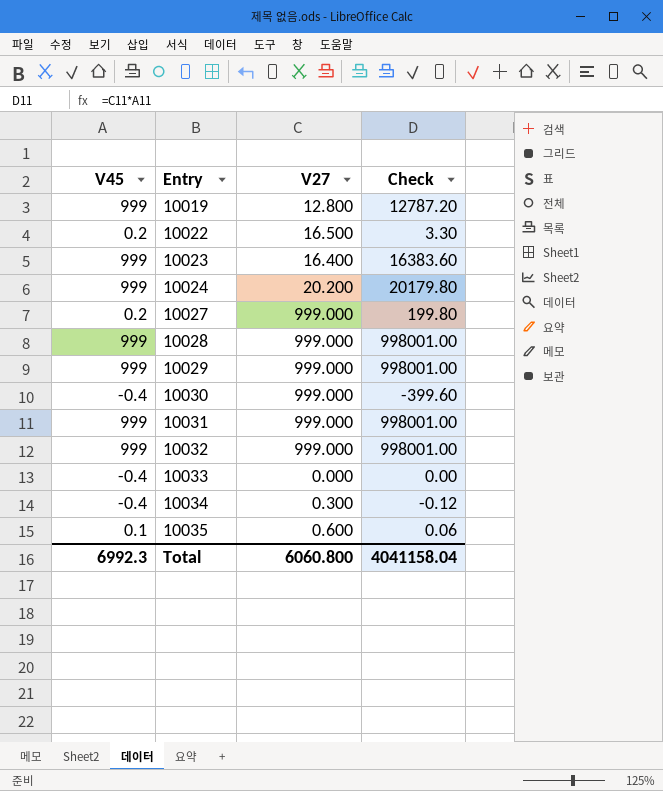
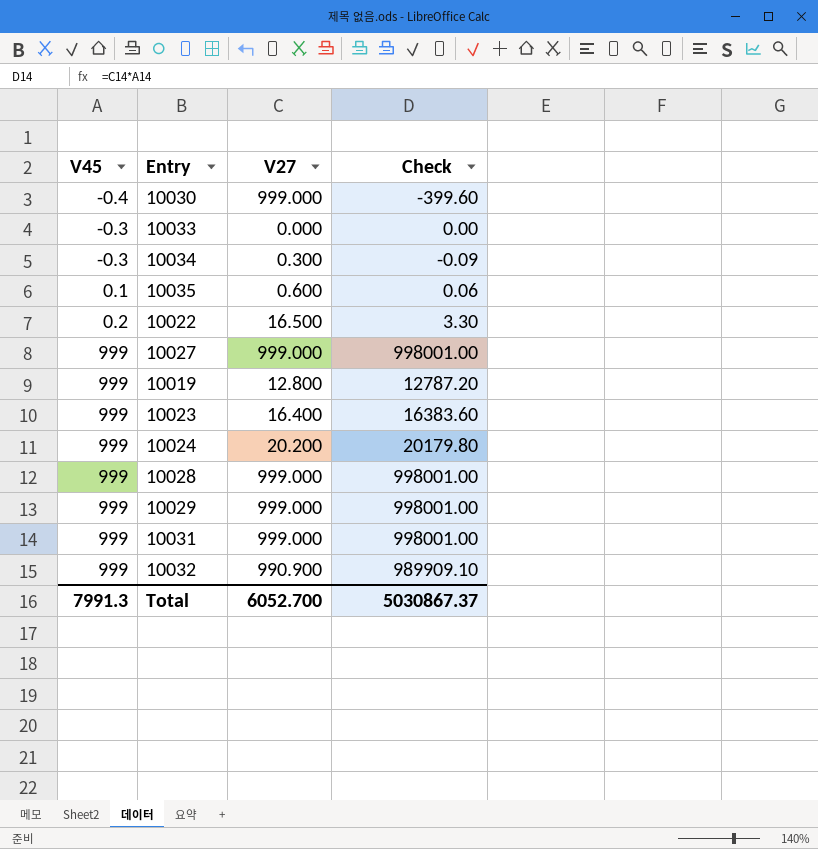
row order: Entry ascending -> V45 ascending
10033 | V45: -0.4 -> -0.3
10034 | V45: -0.4 -> -0.3
10034 | Check: -0.12 -> -0.09
10027 | V45: 0.2 -> 999
10027 | Check: 199.80 -> 998001.00
10032 | V27: 999.000 -> 990.900
10032 | Check: 998001.00 -> 989909.10
Total | V45: 6992.3 -> 7991.3
Total | V27: 6060.800 -> 6052.700
Total | Check: 4041158.04 -> 5030867.37

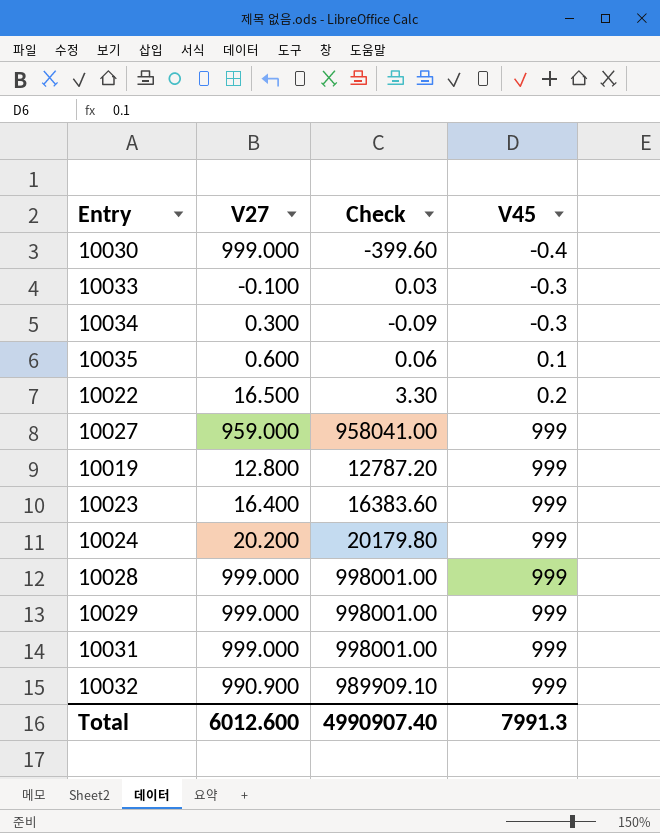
column V45 | position: 1 -> 4
10033 | V27: 0.000 -> -0.100
10033 | Check: 0.00 -> 0.03
10027 | V27: 999.000 -> 959.000
10027 | Check: 998001.00 -> 958041.00
Total | V27: 6052.700 -> 6012.600
Total | Check: 5030867.37 -> 4990907.40

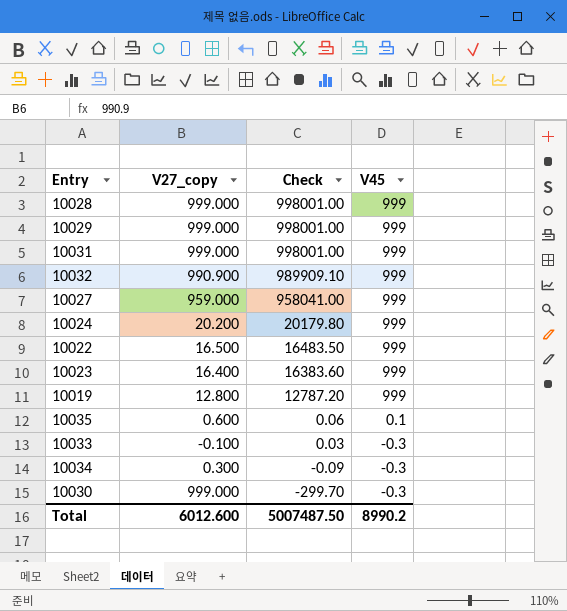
row order: V45 ascending -> Check descending
column name: V27 -> V27_copy
10022 | Check: 3.30 -> 16483.50
10022 | V45: 0.2 -> 999
10030 | Check: -399.60 -> -299.70
10030 | V45: -0.4 -> -0.3
Total | Check: 4990907.40 -> 5007487.50
Total | V45: 7991.3 -> 8990.2

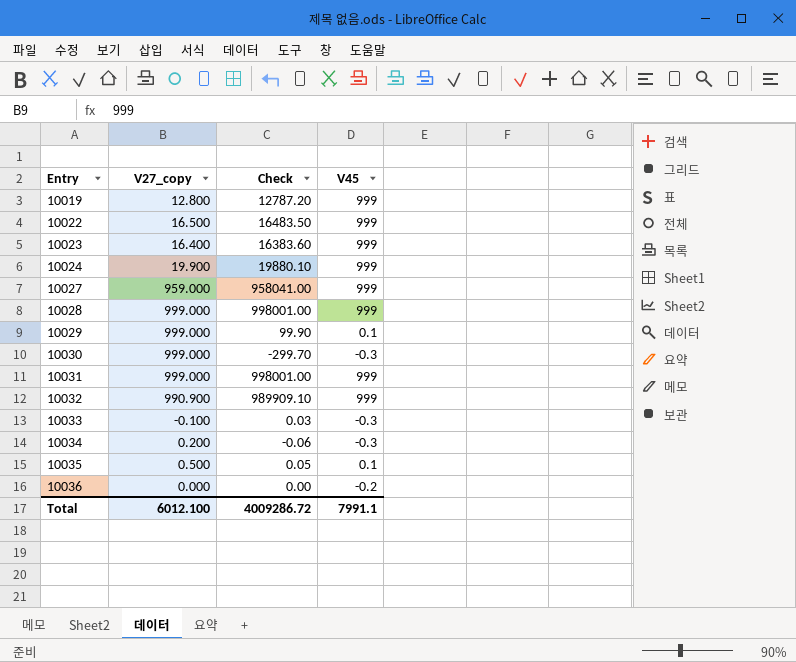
row order: Check descending -> Entry ascending
10024 | V27_copy: 20.200 -> 19.900
10024 | Check: 20179.80 -> 19880.10
10029 | Check: 998001.00 -> 99.90
10029 | V45: 999 -> 0.1
10034 | V27_copy: 0.300 -> 0.200
10034 | Check: -0.09 -> -0.06
10035 | V27_copy: 0.600 -> 0.500
10035 | Check: 0.06 -> 0.05
row 10036: none -> 0.000 | 0.00 | -0.2
Total | V27_copy: 6012.600 -> 6012.100
Total | Check: 5007487.50 -> 4009286.72
Total | V45: 8990.2 -> 7991.1

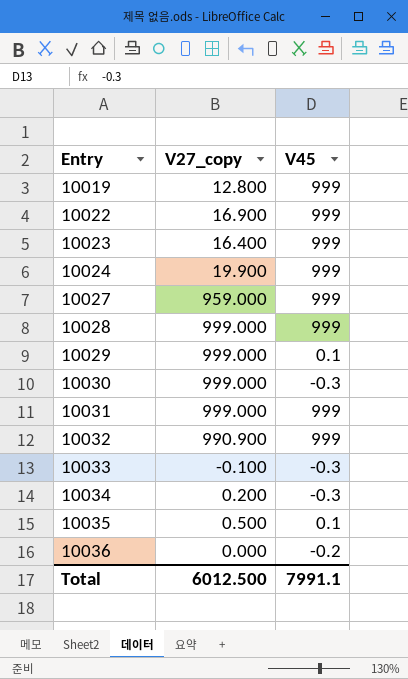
column Check | formula: [V27_copy] * [V45] -> none
10022 | V27_copy: 16.500 -> 16.900
Total | V27_copy: 6012.100 -> 6012.500

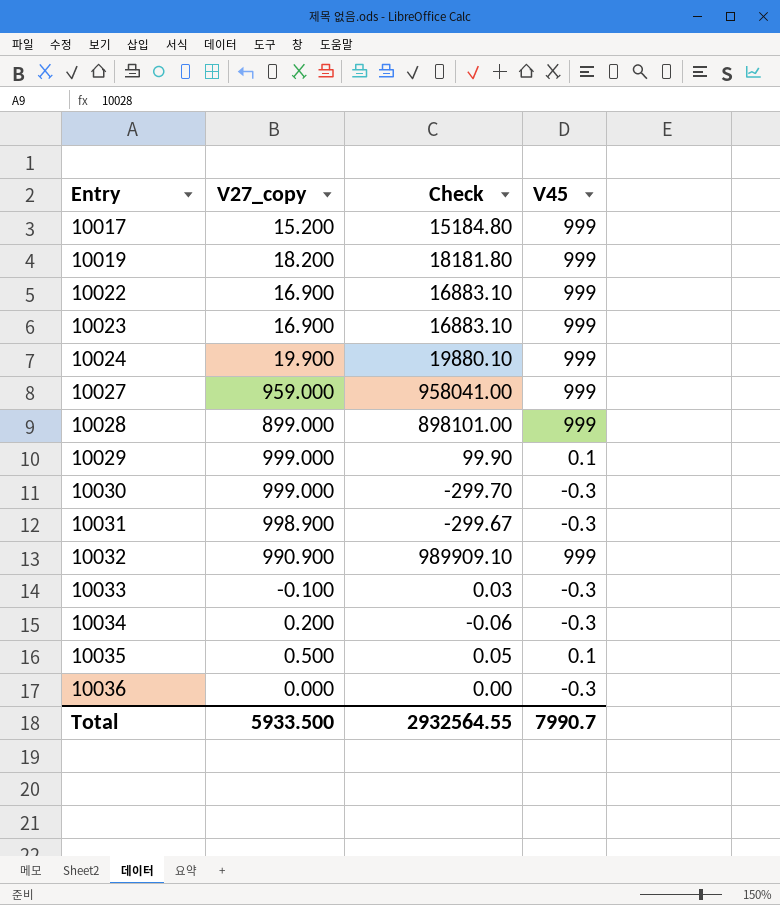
column Check | formula: none -> [V27_copy] * [V45]
row 10017: none -> 15.200 | 15184.80 | 999
10019 | V27_copy: 12.800 -> 18.200
10023 | V27_copy: 16.400 -> 16.900
10028 | V27_copy: 999.000 -> 899.000
10031 | V27_copy: 999.000 -> 998.900
10031 | V45: 999 -> -0.3
10036 | V45: -0.2 -> -0.3
Total | V27_copy: 6012.500 -> 5933.500
Total | V45: 7991.1 -> 7990.7

